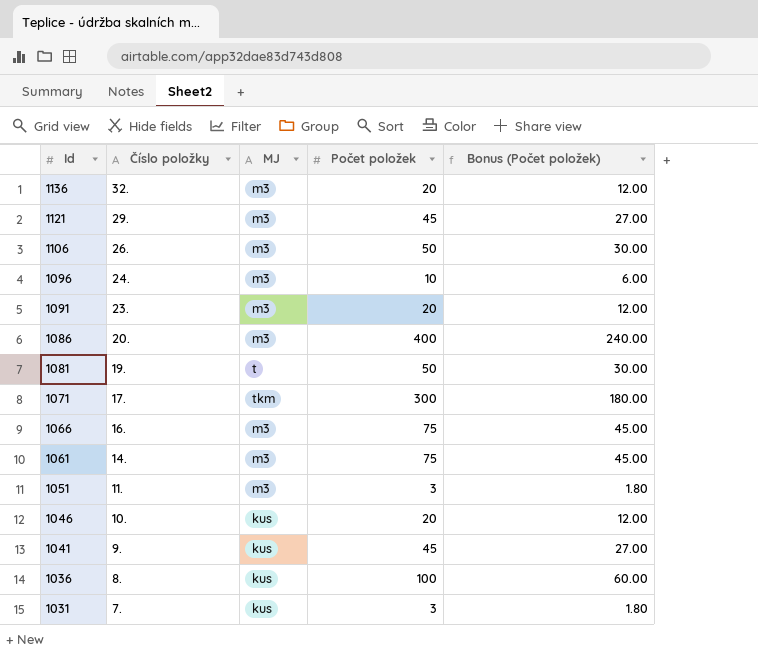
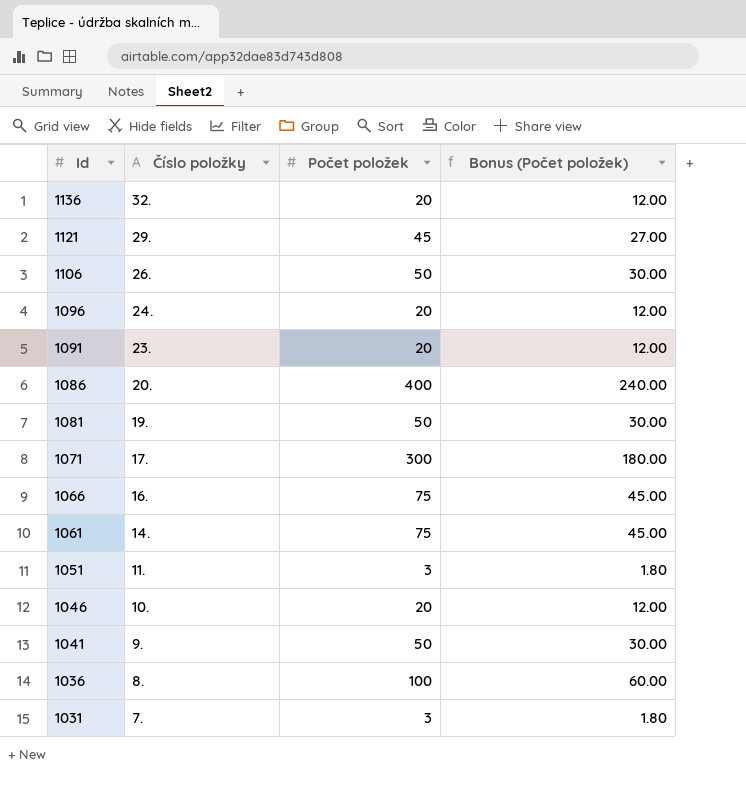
column MJ | position: 3 -> none
1096 | Počet položek: 10 -> 20
1096 | Bonus (Počet položek): 6.00 -> 12.00
1041 | Počet položek: 45 -> 50
1041 | Bonus (Počet položek): 27.00 -> 30.00

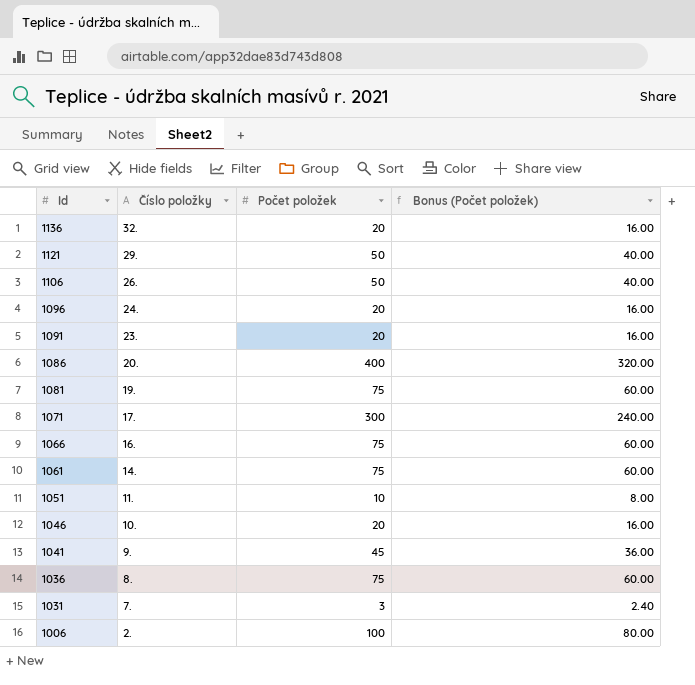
column Bonus (Počet položek) | formula: [Počet položek] * 0.6 -> [Počet položek] * 0.8
1121 | Počet položek: 45 -> 50
1081 | Počet položek: 50 -> 75
1051 | Počet položek: 3 -> 10
1041 | Počet položek: 50 -> 45
1036 | Počet položek: 100 -> 75
row 1006: none -> 2. | 100 | 80.00

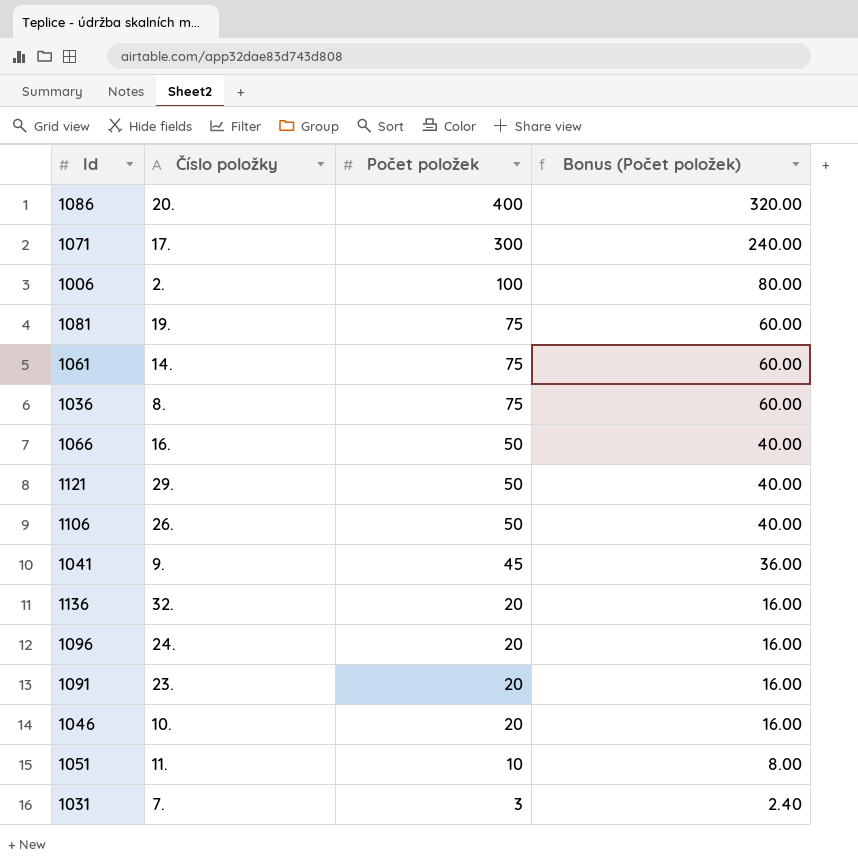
row order: Id descending -> Počet položek descending
1066 | Počet položek: 75 -> 50
1066 | Bonus (Počet položek): 60.00 -> 40.00

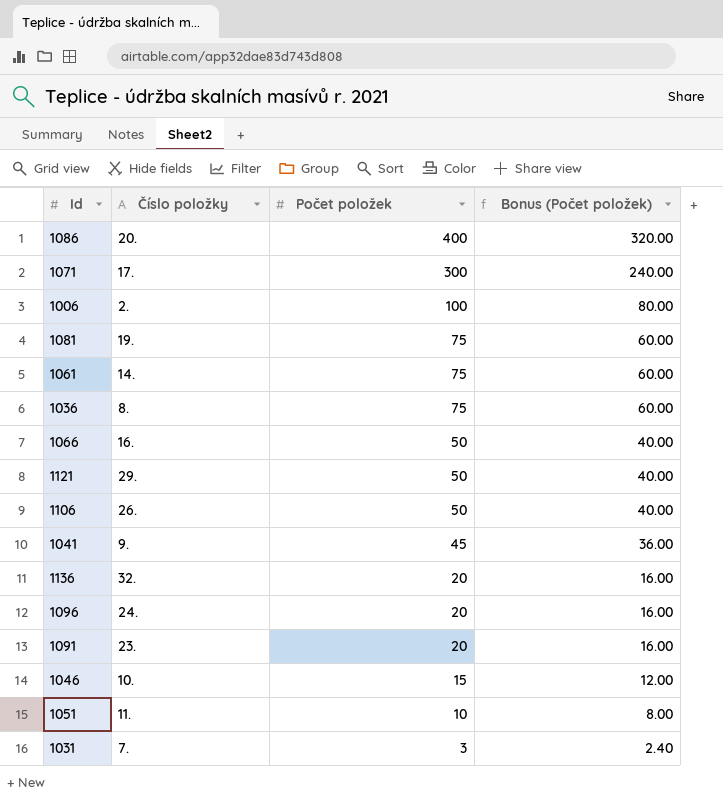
1046 | Počet položek: 20 -> 15
1046 | Bonus (Počet položek): 16.00 -> 12.00

